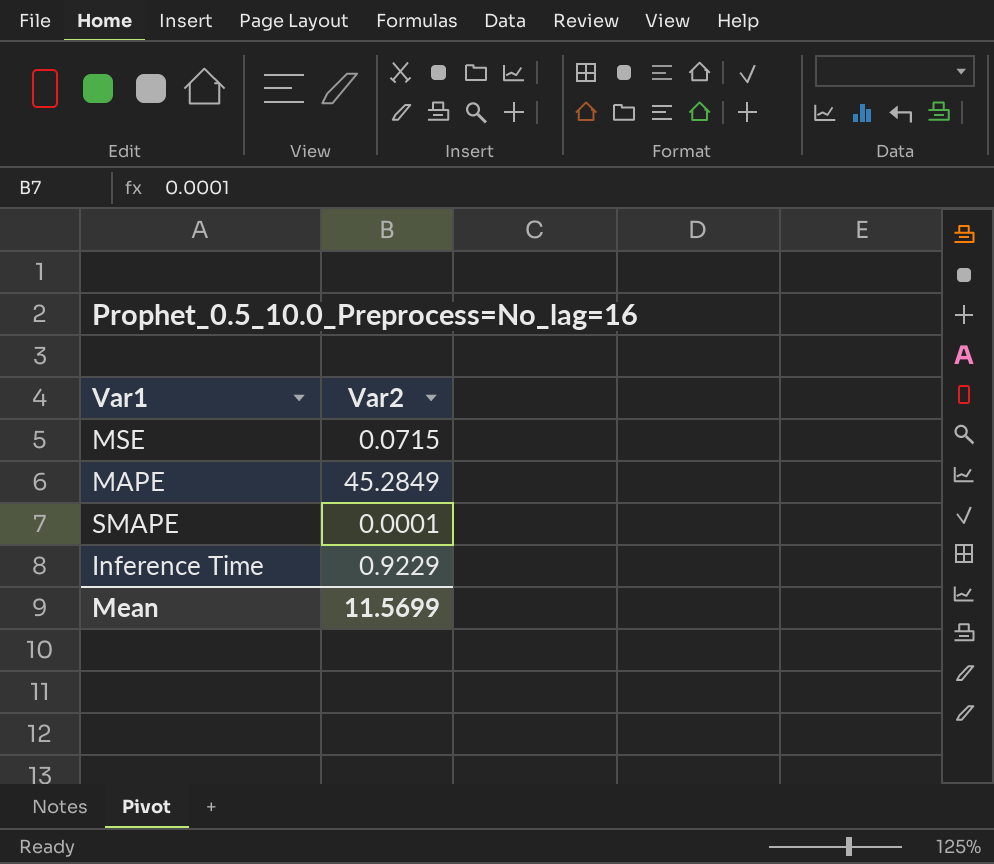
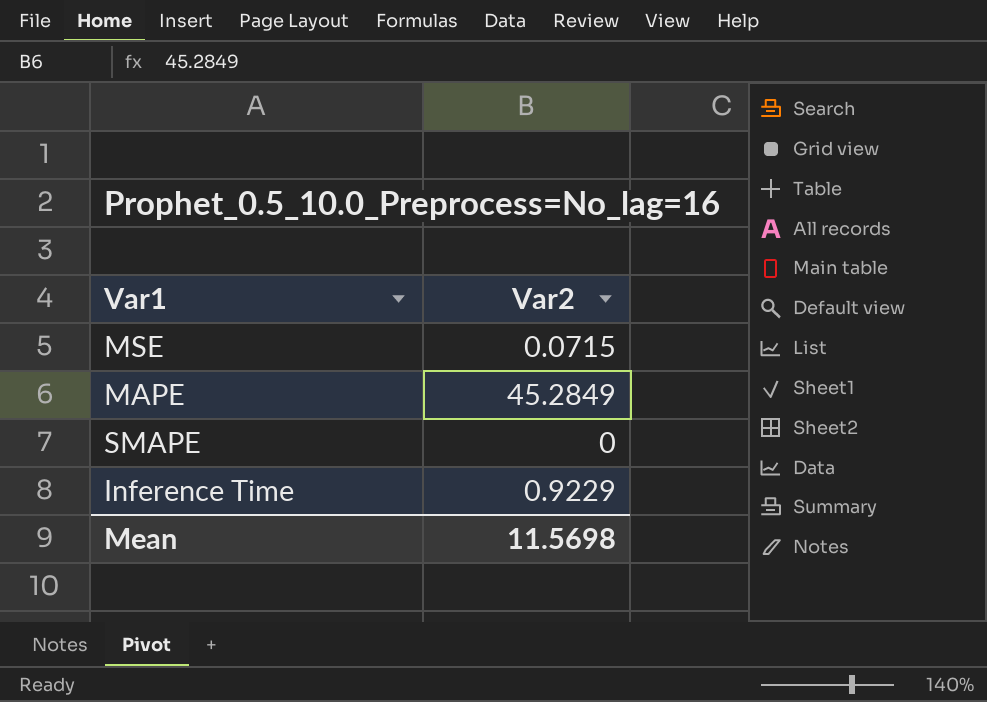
SMAPE | Var2: 0.0001 -> 0
Mean | Var2: 11.5699 -> 11.5698

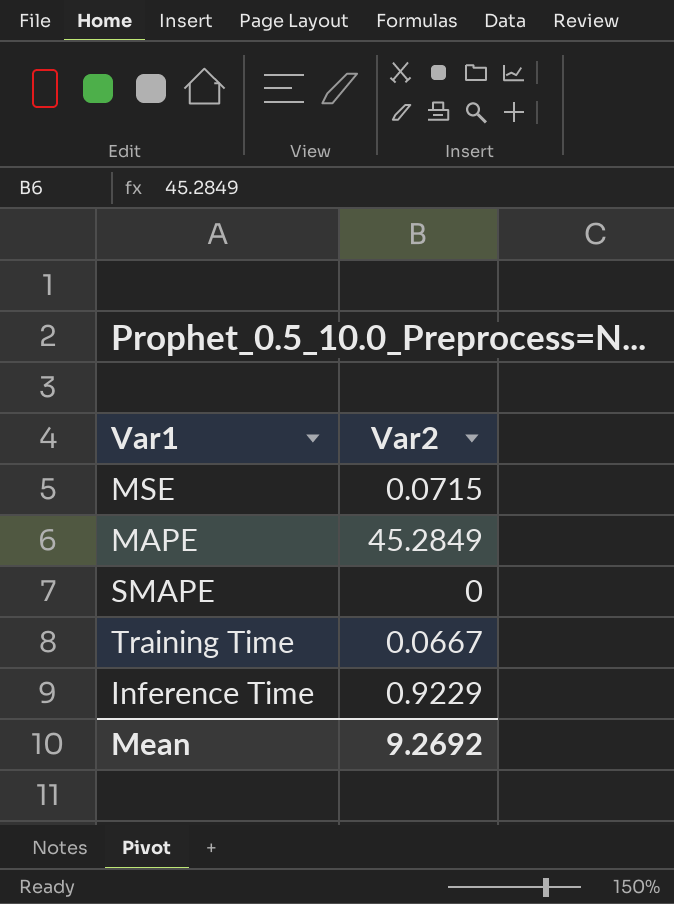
row Training Time: none -> 0.0667
Mean | Var2: 11.5698 -> 9.2692

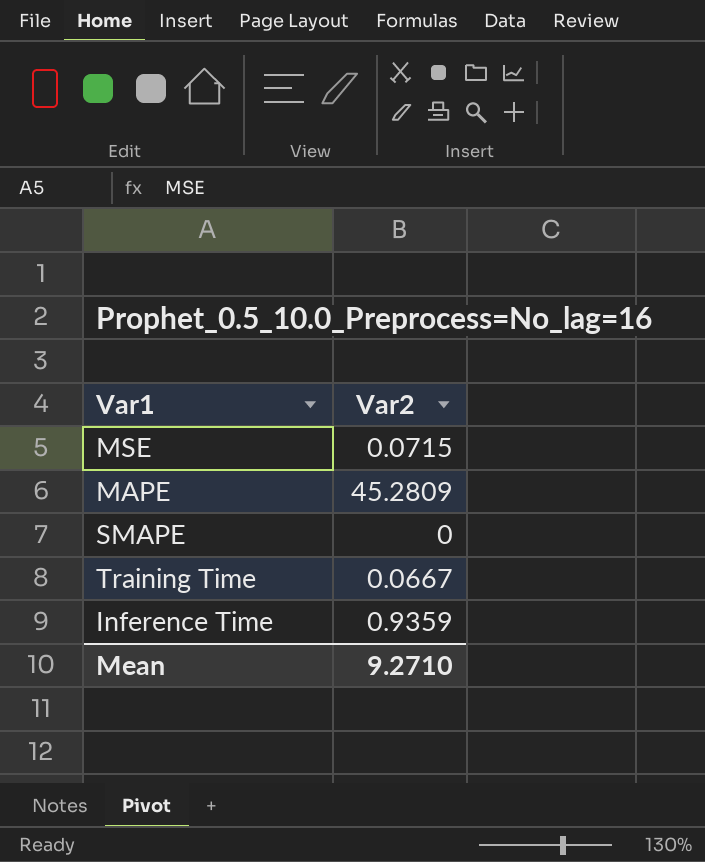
MAPE | Var2: 45.2849 -> 45.2809
Inference Time | Var2: 0.9229 -> 0.9359
Mean | Var2: 9.2692 -> 9.2710

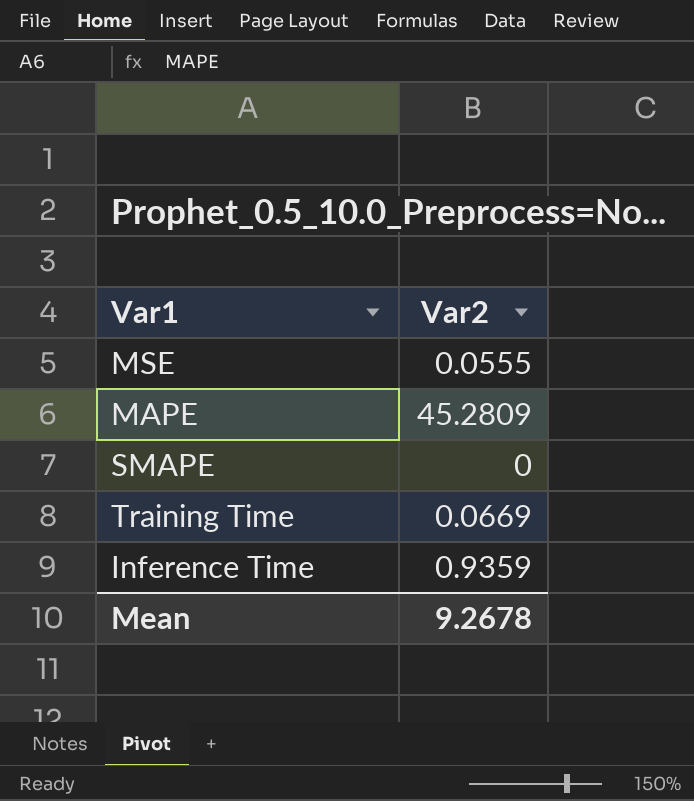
MSE | Var2: 0.0715 -> 0.0555
Training Time | Var2: 0.0667 -> 0.0669
Mean | Var2: 9.2710 -> 9.2678

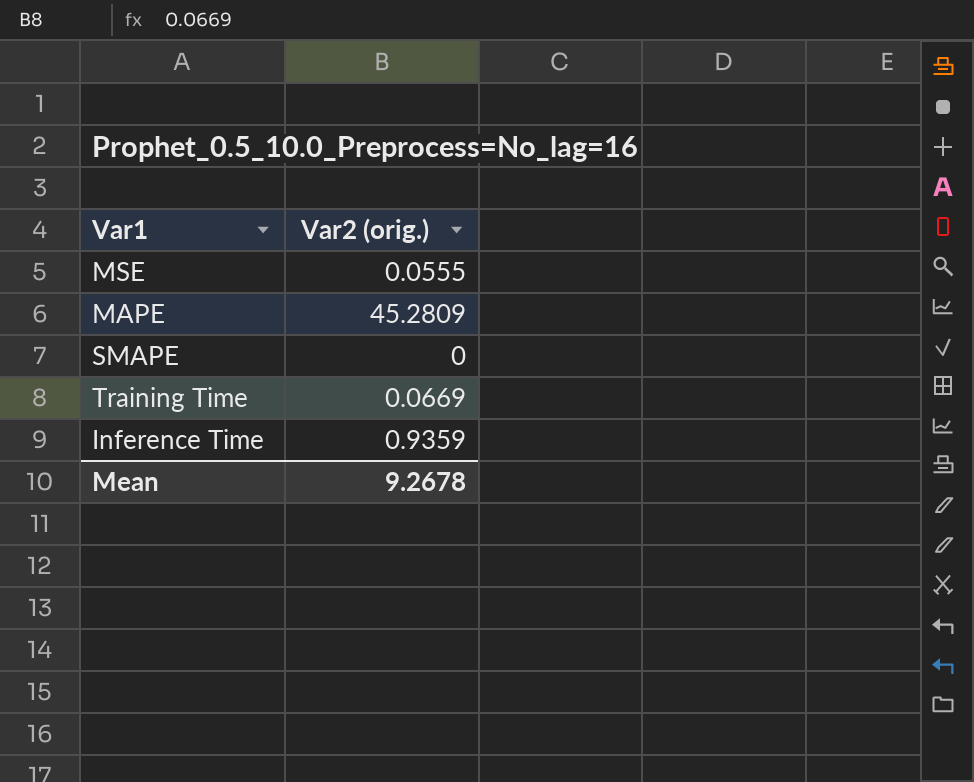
column name: Var2 -> Var2 (orig.)

